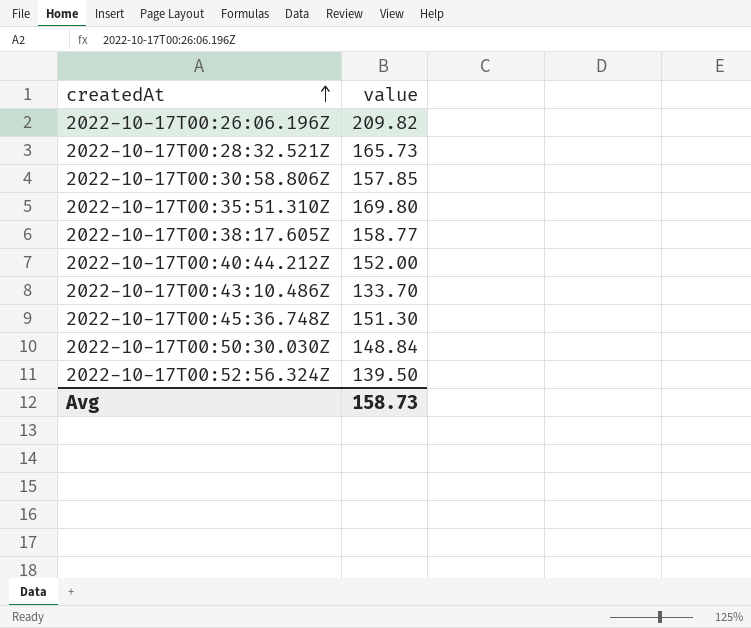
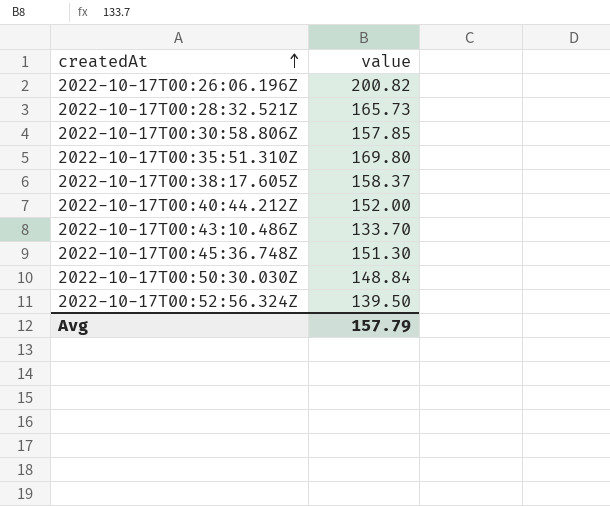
2022-10-17T00:26:06.196Z | value: 209.82 -> 200.82
2022-10-17T00:38:17.605Z | value: 158.77 -> 158.37
Avg | value: 158.73 -> 157.79

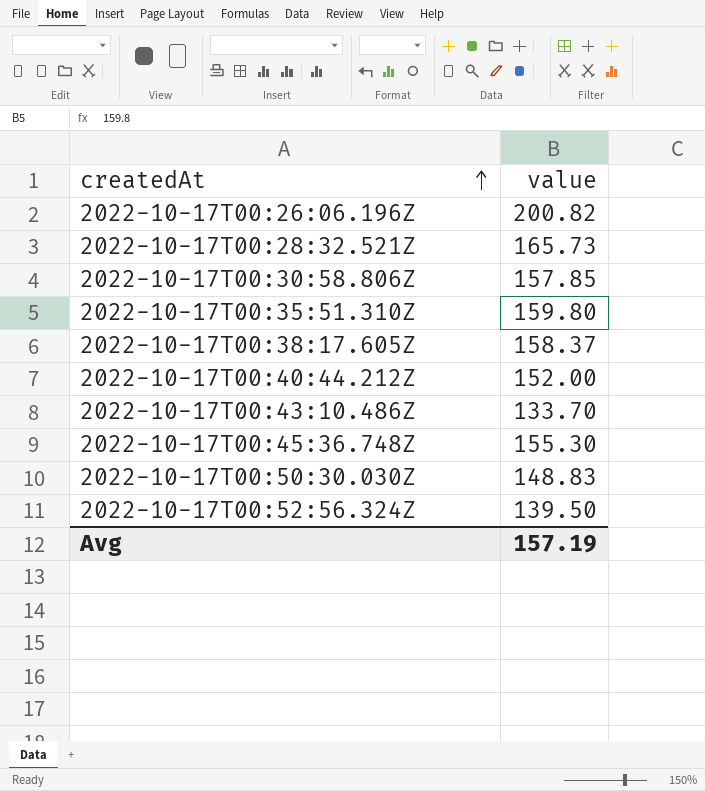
2022-10-17T00:35:51.310Z | value: 169.80 -> 159.80
2022-10-17T00:45:36.748Z | value: 151.30 -> 155.30
2022-10-17T00:50:30.030Z | value: 148.84 -> 148.83
Avg | value: 157.79 -> 157.19

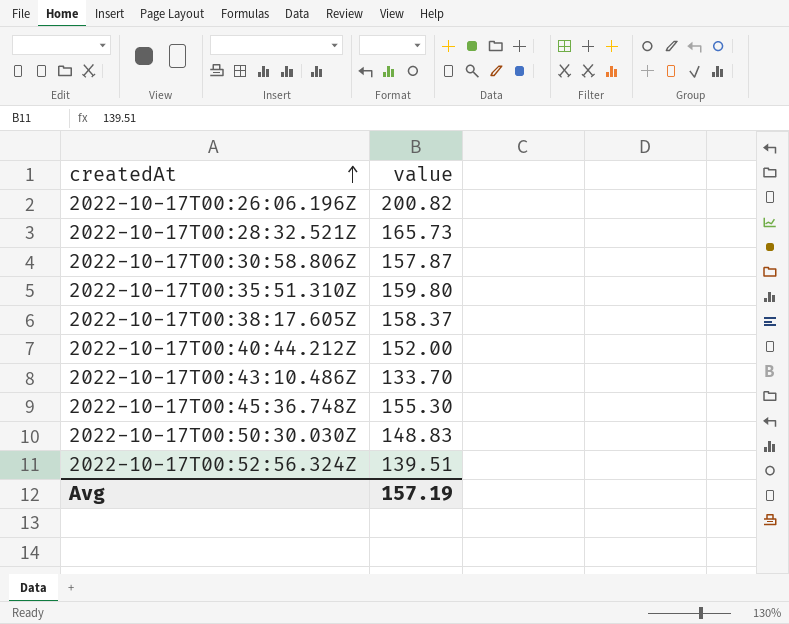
2022-10-17T00:30:58.806Z | value: 157.85 -> 157.87
2022-10-17T00:52:56.324Z | value: 139.50 -> 139.51

